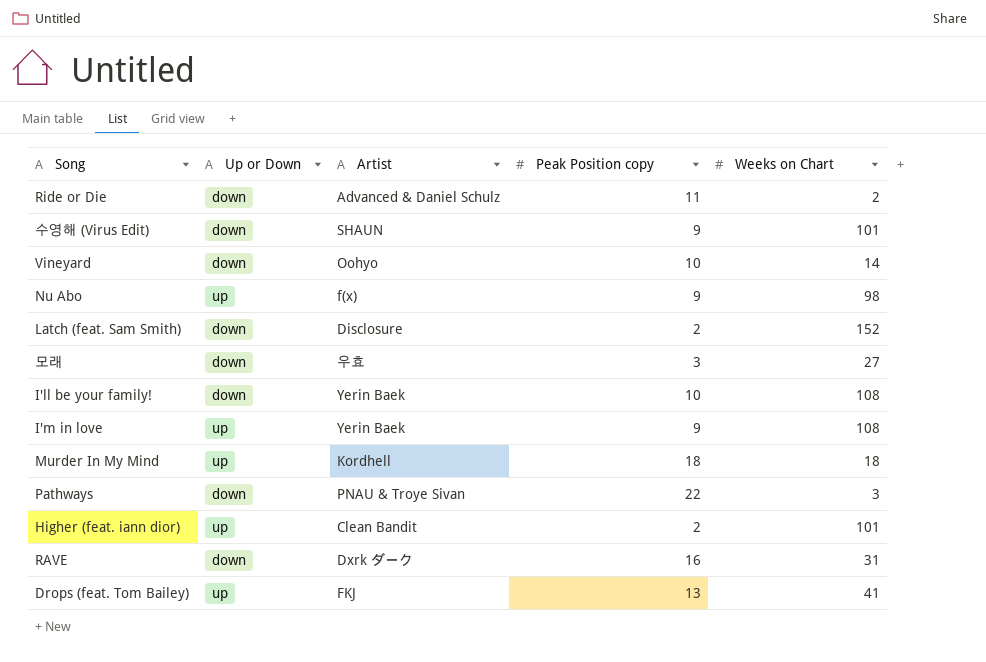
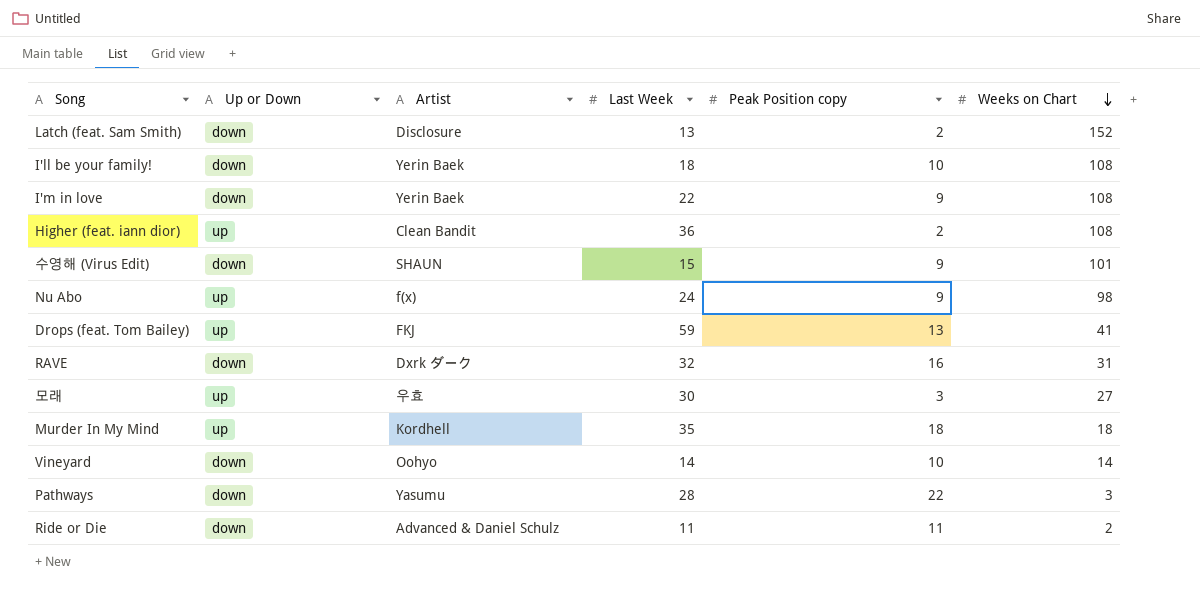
row order: none -> Weeks on Chart descending
column Last Week | position: none -> 4
I'm in love | Up or Down: up -> down
Higher (feat. iann dior) | Weeks on Chart: 101 -> 108
모래 | Up or Down: down -> up
Pathways | Artist: PNAU & Troye Sivan -> Yasumu

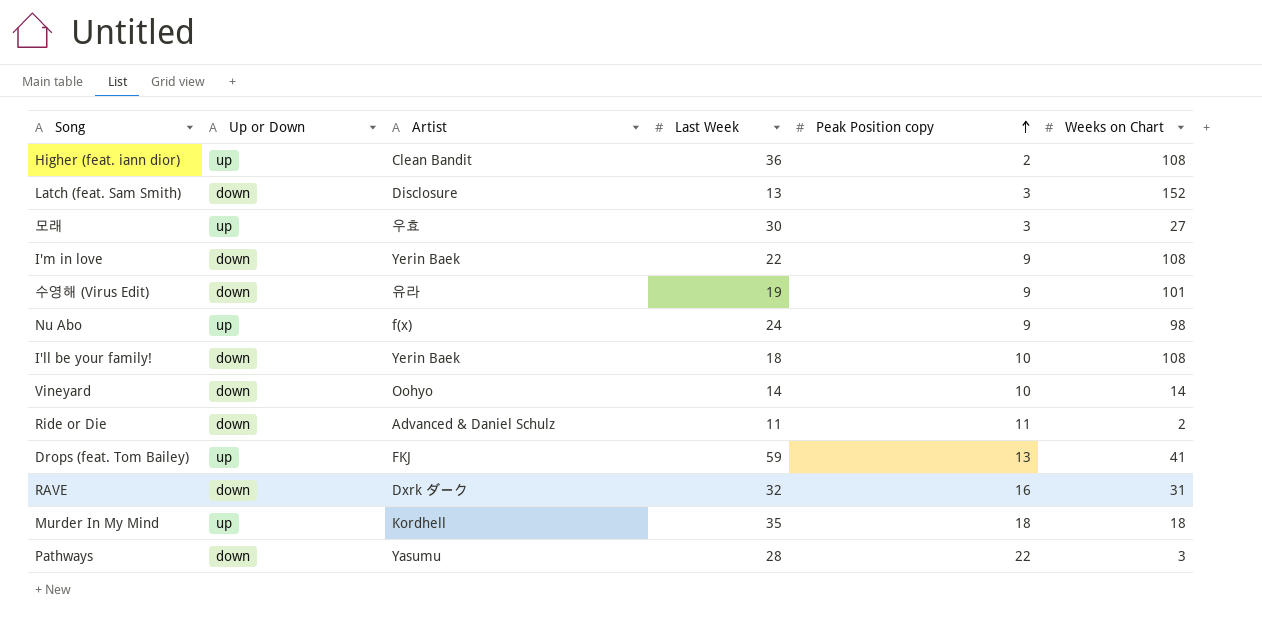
row order: Weeks on Chart descending -> Peak Position copy ascending
Latch (feat. Sam Smith) | Peak Position copy: 2 -> 3
수영해 (Virus Edit) | Artist: SHAUN -> 유라
수영해 (Virus Edit) | Last Week: 15 -> 19

